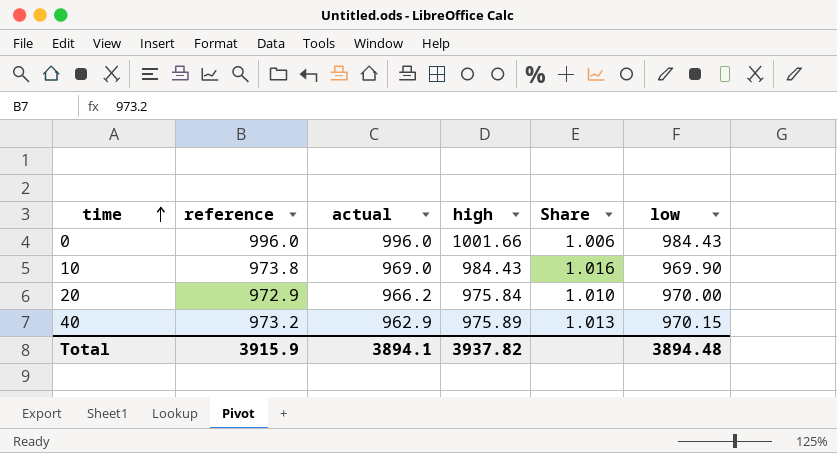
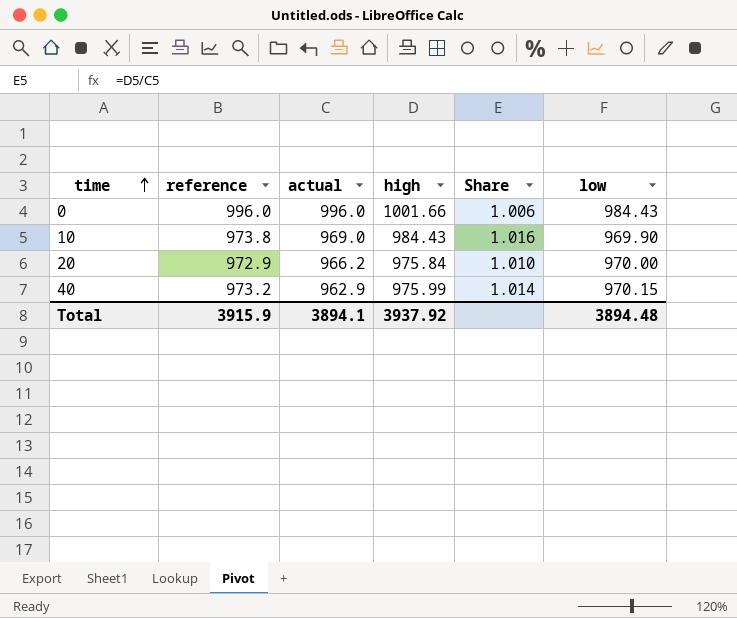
40 | high: 975.89 -> 975.99
40 | Share: 1.013 -> 1.014
Total | high: 3937.82 -> 3937.92

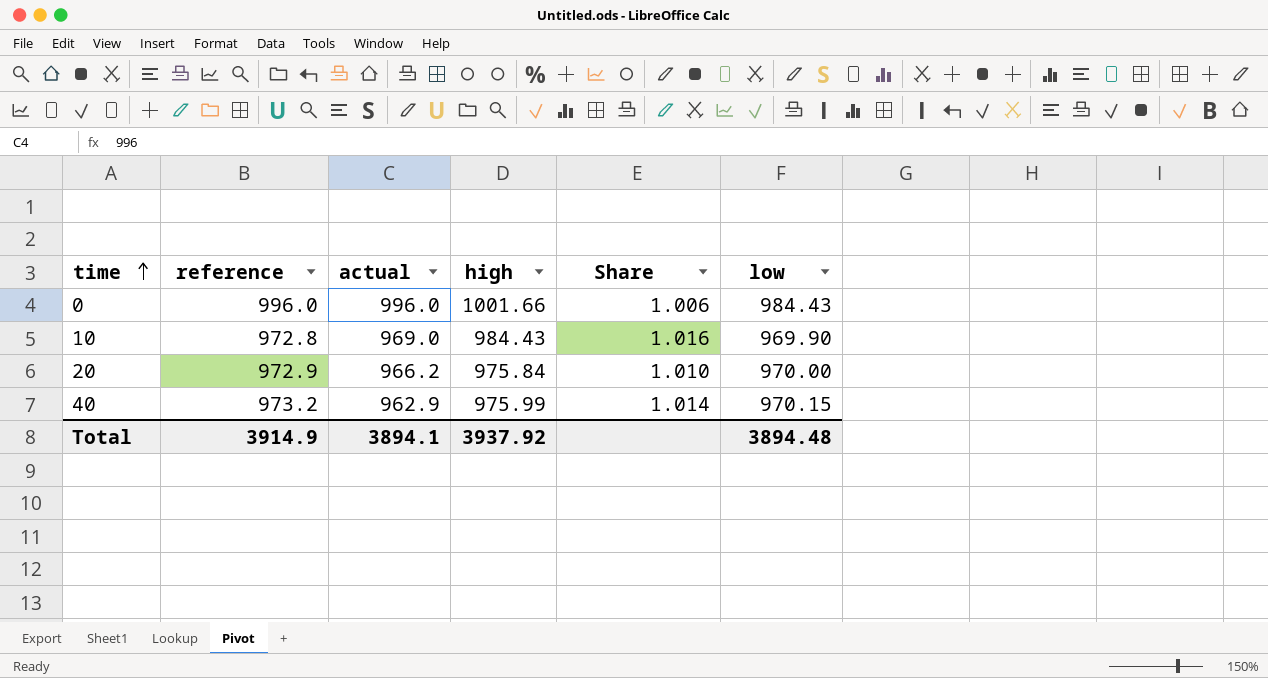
10 | reference: 973.8 -> 972.8
Total | reference: 3915.9 -> 3914.9

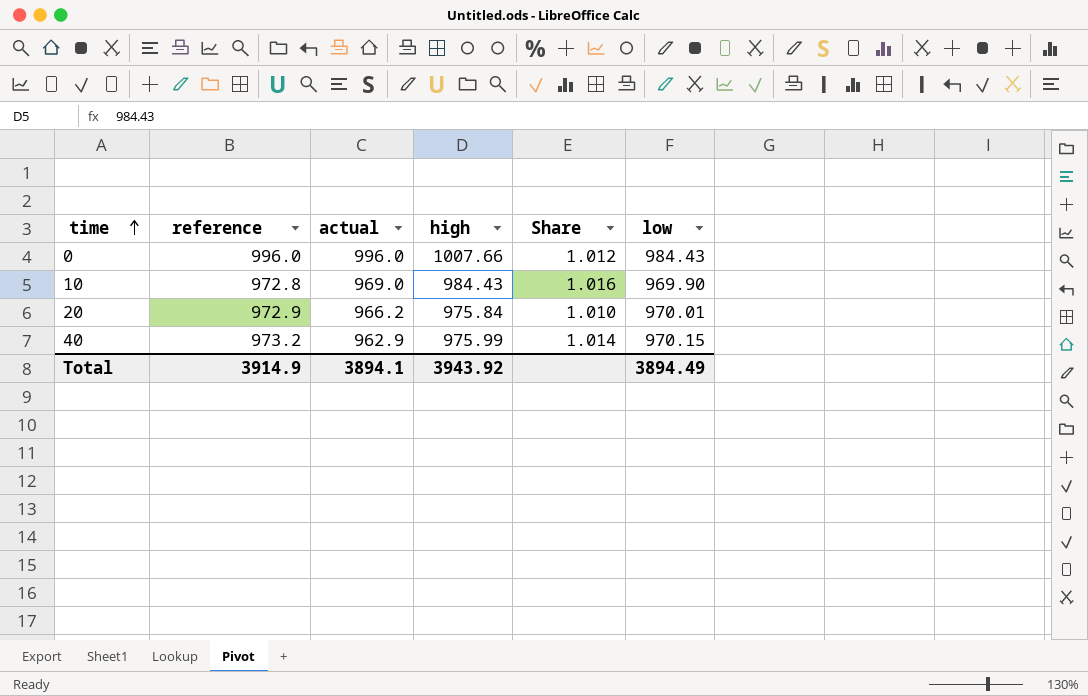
0 | high: 1001.66 -> 1007.66
0 | Share: 1.006 -> 1.012
20 | low: 970.00 -> 970.01
Total | high: 3937.92 -> 3943.92
Total | low: 3894.48 -> 3894.49

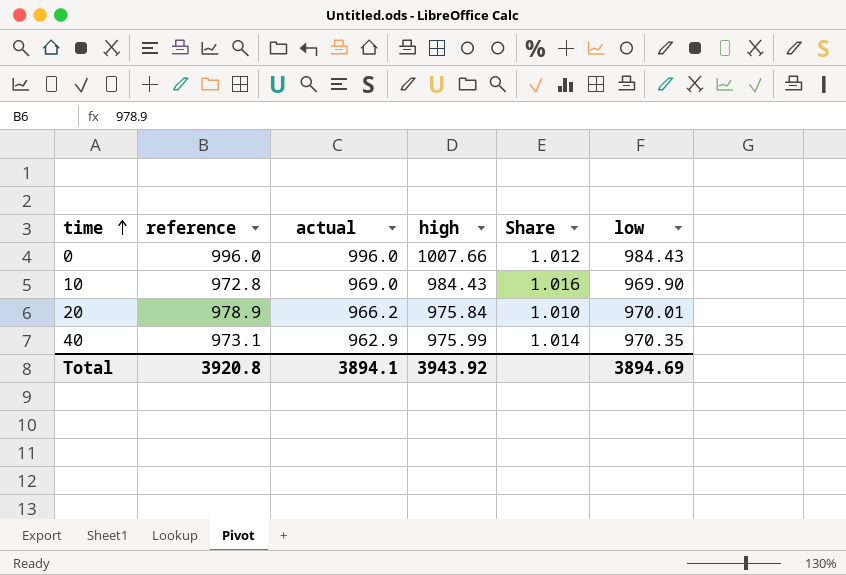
20 | reference: 972.9 -> 978.9
40 | reference: 973.2 -> 973.1
40 | low: 970.15 -> 970.35
Total | reference: 3914.9 -> 3920.8
Total | low: 3894.49 -> 3894.69

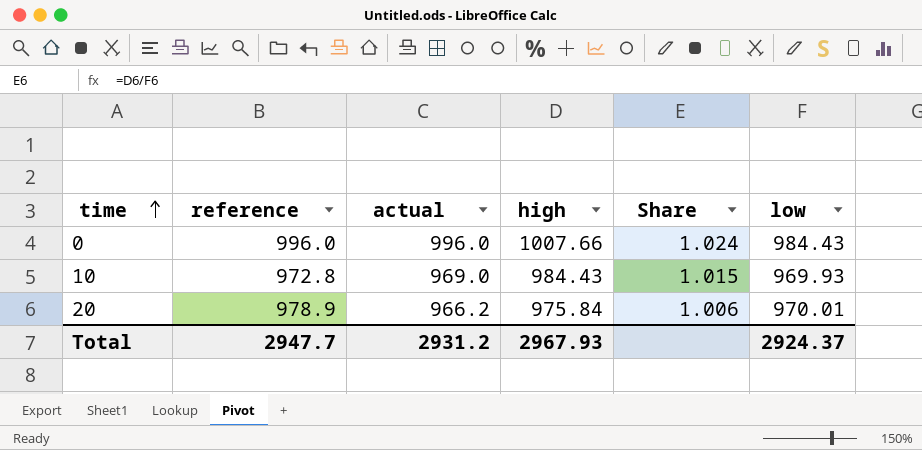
column Share | formula: [high] / [actual] -> [high] / [low]
row 40: 973.1 | 962.9 | 975.99 | 1.014 | 970.35 -> none
10 | low: 969.90 -> 969.93
Total | reference: 3920.8 -> 2947.7
Total | actual: 3894.1 -> 2931.2
Total | high: 3943.92 -> 2967.93
Total | low: 3894.69 -> 2924.37

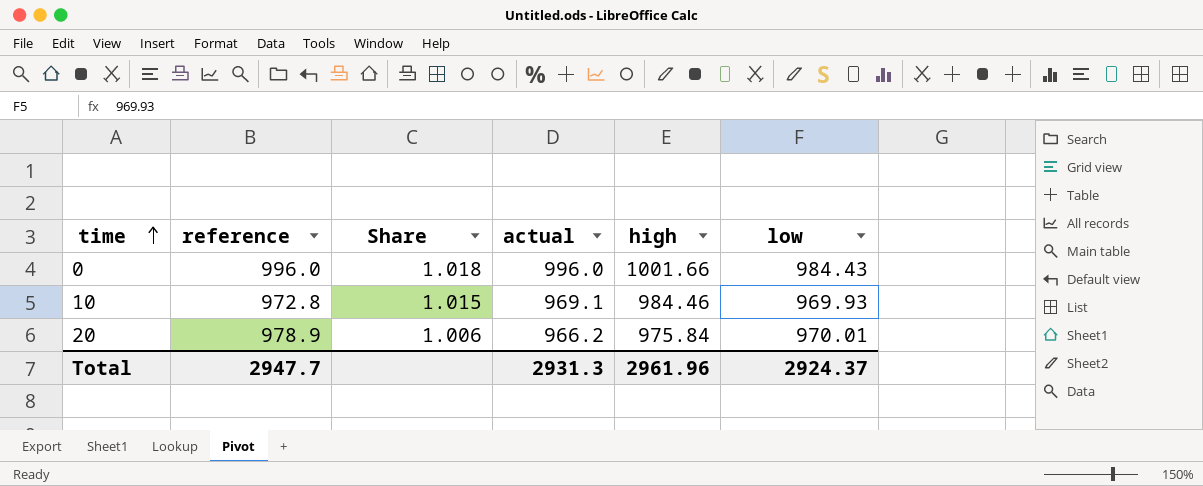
column Share | position: 5 -> 3
0 | Share: 1.024 -> 1.018
0 | high: 1007.66 -> 1001.66
10 | actual: 969.0 -> 969.1
10 | high: 984.43 -> 984.46
Total | actual: 2931.2 -> 2931.3
Total | high: 2967.93 -> 2961.96

